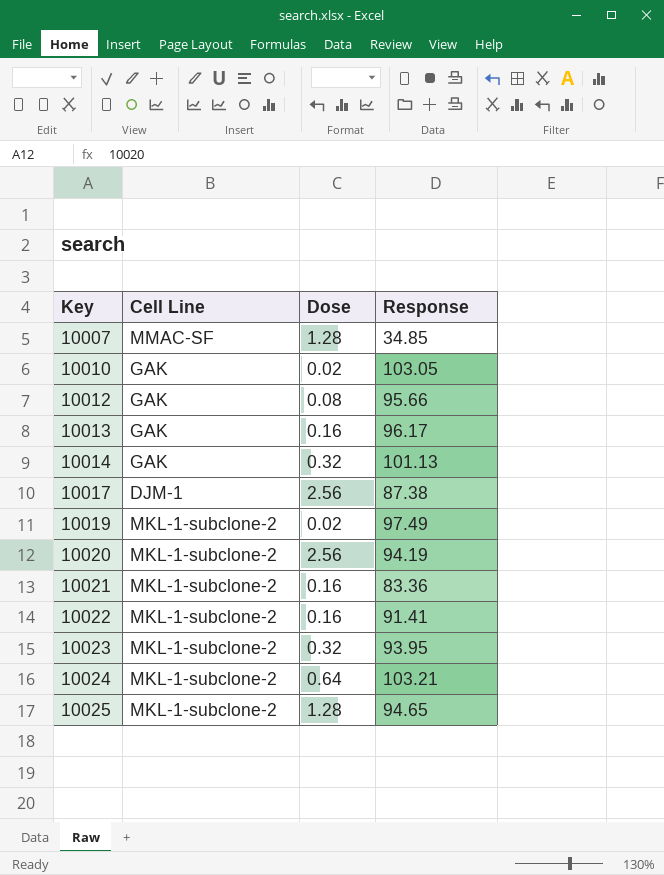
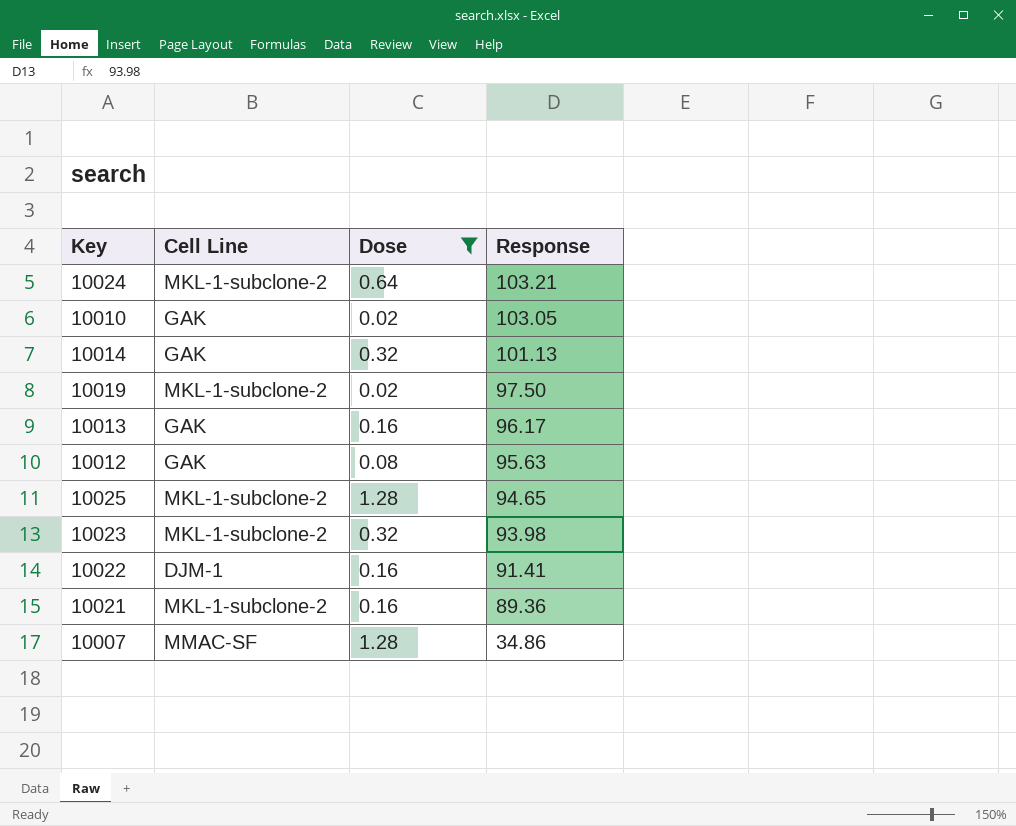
filter: none -> Dose != 2.56
row order: Key ascending -> Response descending
10019 | Response: 97.49 -> 97.50
10012 | Response: 95.66 -> 95.63
10023 | Response: 93.95 -> 93.98
10022 | Cell Line: MKL-1-subclone-2 -> DJM-1
10021 | Response: 83.36 -> 89.36
10007 | Response: 34.85 -> 34.86

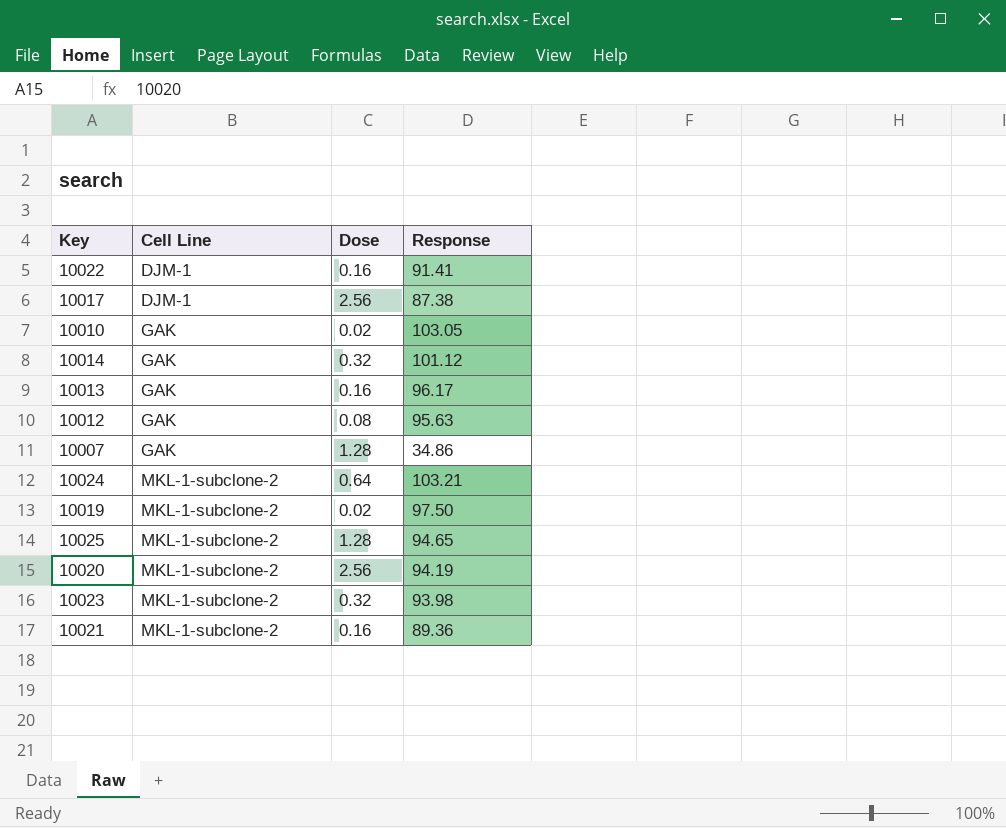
filter: Dose != 2.56 -> none
row order: Response descending -> Cell Line ascending
10014 | Response: 101.13 -> 101.12
10007 | Cell Line: MMAC-SF -> GAK

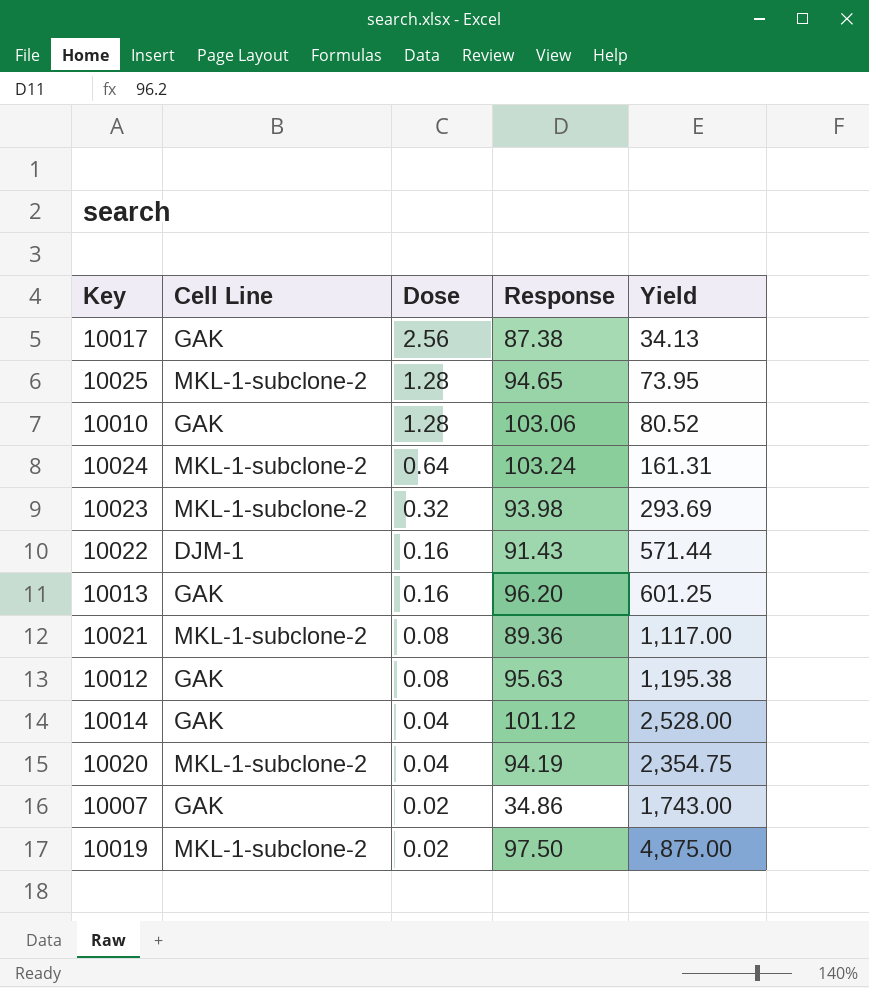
row order: Cell Line ascending -> Dose descending
column Yield | formula: none -> [Response] / [Dose]
10017 | Cell Line: DJM-1 -> GAK
10010 | Dose: 0.02 -> 1.28
10010 | Response: 103.05 -> 103.06
10024 | Response: 103.21 -> 103.24
10022 | Response: 91.41 -> 91.43
10013 | Response: 96.17 -> 96.20
10021 | Dose: 0.16 -> 0.08
10014 | Dose: 0.32 -> 0.04
10020 | Dose: 2.56 -> 0.04
10007 | Dose: 1.28 -> 0.02

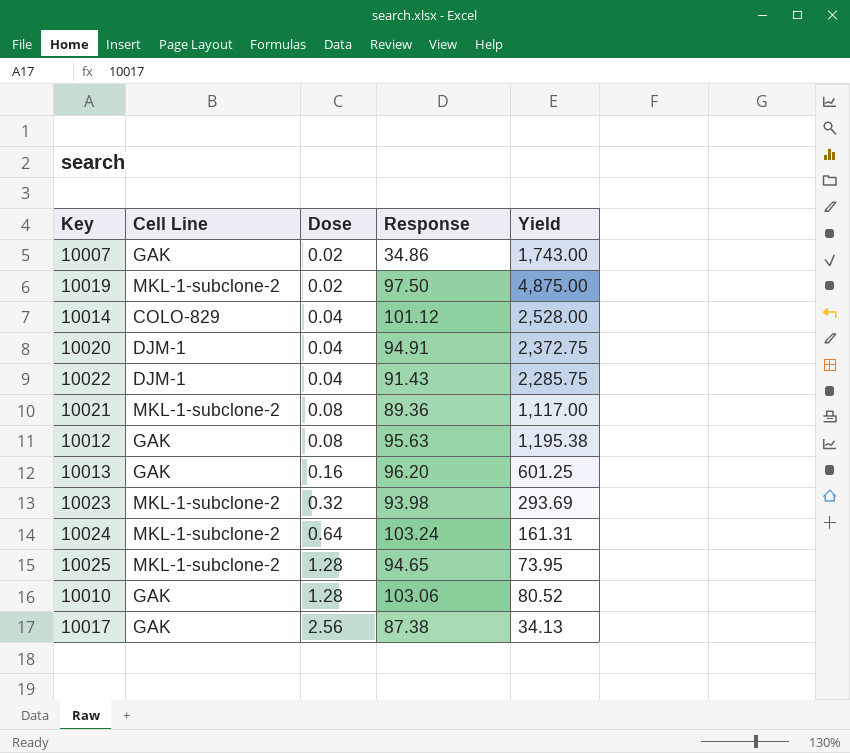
row order: Dose descending -> Dose ascending
10014 | Cell Line: GAK -> COLO-829
10020 | Cell Line: MKL-1-subclone-2 -> DJM-1
10020 | Response: 94.19 -> 94.91
10020 | Yield: 2,354.75 -> 2,372.75
10022 | Dose: 0.16 -> 0.04
10022 | Yield: 571.44 -> 2,285.75

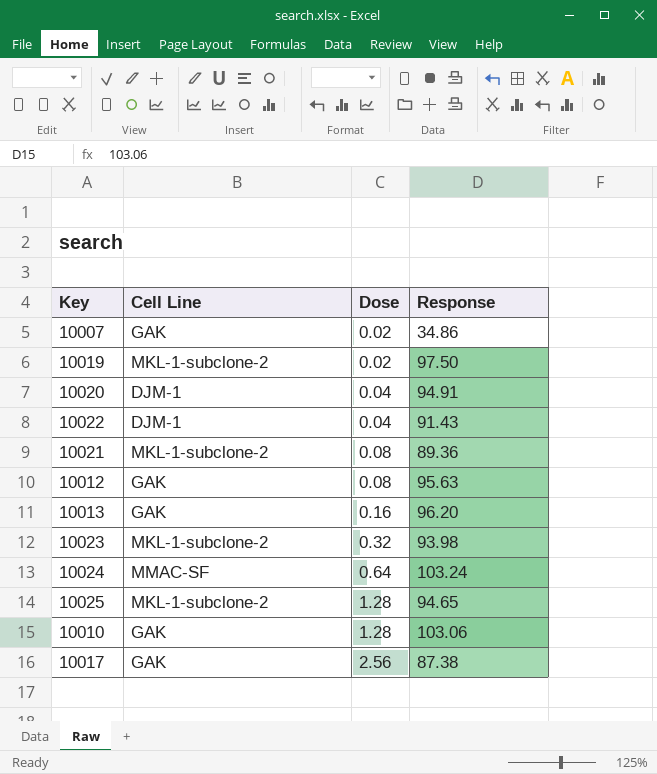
column Yield | formula: [Response] / [Dose] -> none
row 10014: COLO-829 | 0.04 | 101.12 | 2,528.00 -> none
10024 | Cell Line: MKL-1-subclone-2 -> MMAC-SF

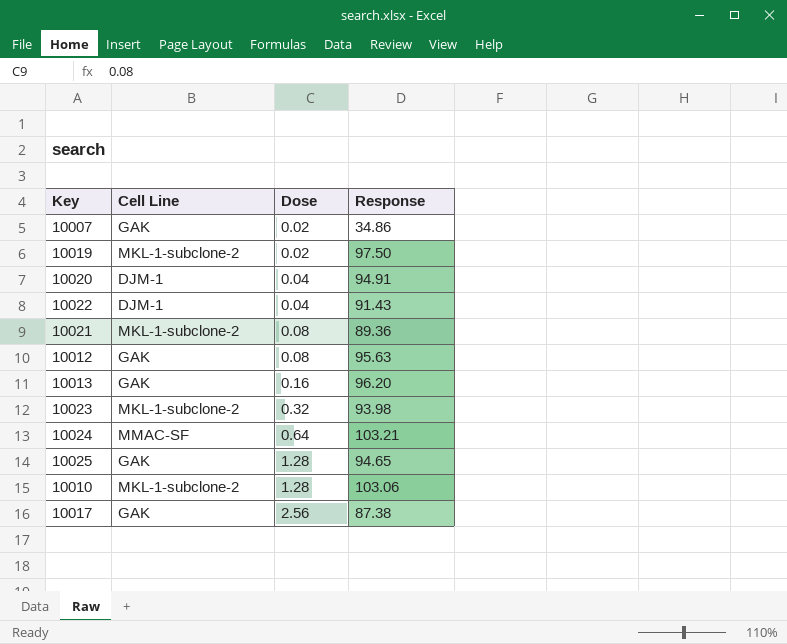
10024 | Response: 103.24 -> 103.21
10025 | Cell Line: MKL-1-subclone-2 -> GAK
10010 | Cell Line: GAK -> MKL-1-subclone-2

